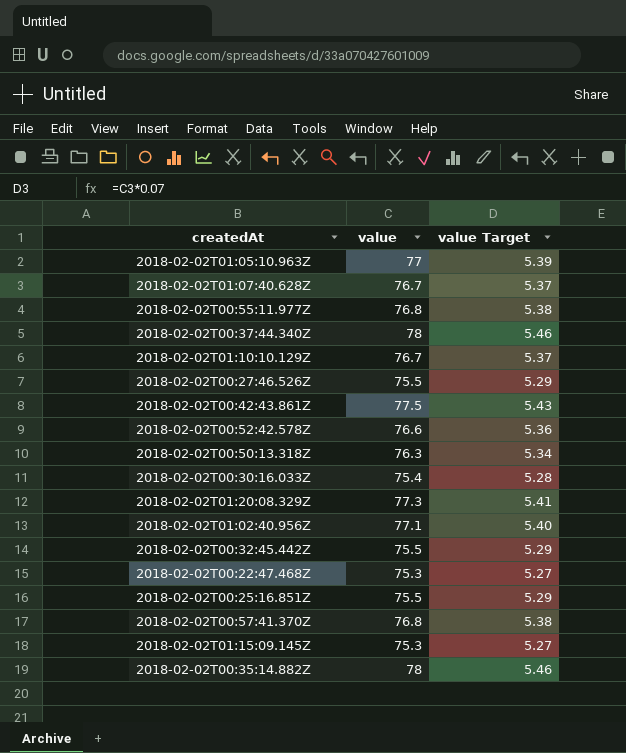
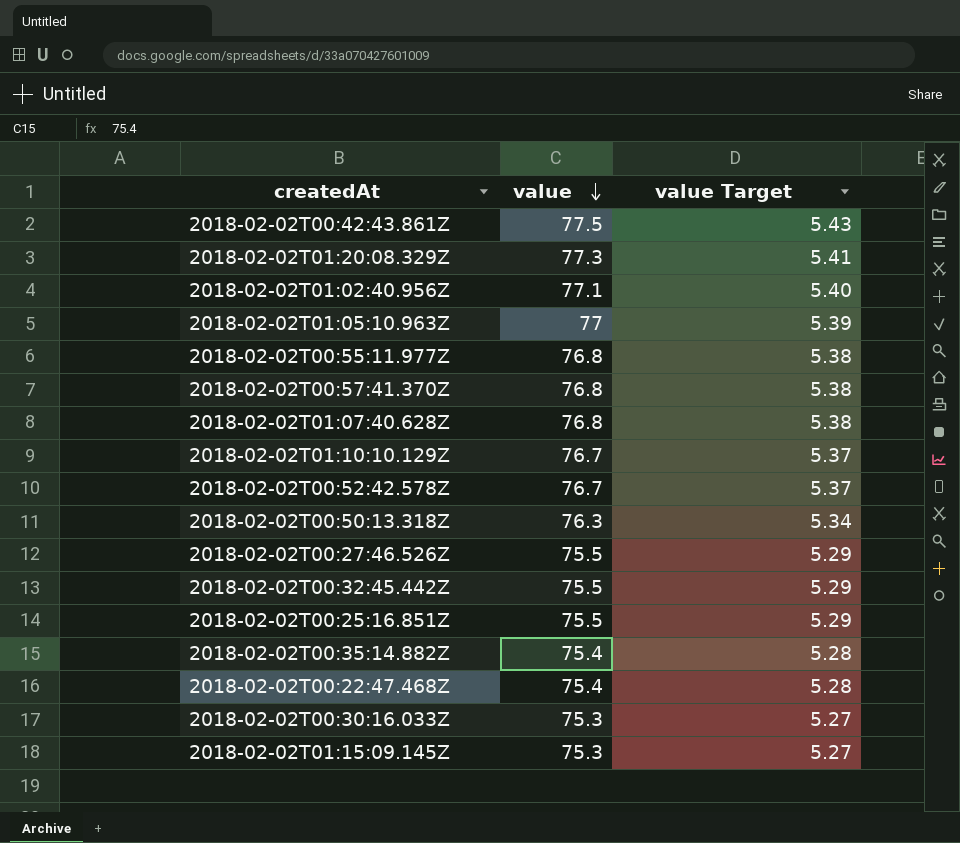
row order: none -> value descending
row 2018-02-02T00:37:44.340Z: 78 | 5.46 -> none
2018-02-02T01:07:40.628Z | value: 76.7 -> 76.8
2018-02-02T01:07:40.628Z | value Target: 5.37 -> 5.38
2018-02-02T00:52:42.578Z | value: 76.6 -> 76.7
2018-02-02T00:52:42.578Z | value Target: 5.36 -> 5.37
2018-02-02T00:35:14.882Z | value: 78 -> 75.4
2018-02-02T00:35:14.882Z | value Target: 5.46 -> 5.28
2018-02-02T00:22:47.468Z | value: 75.3 -> 75.4
2018-02-02T00:22:47.468Z | value Target: 5.27 -> 5.28
2018-02-02T00:30:16.033Z | value: 75.4 -> 75.3
2018-02-02T00:30:16.033Z | value Target: 5.28 -> 5.27

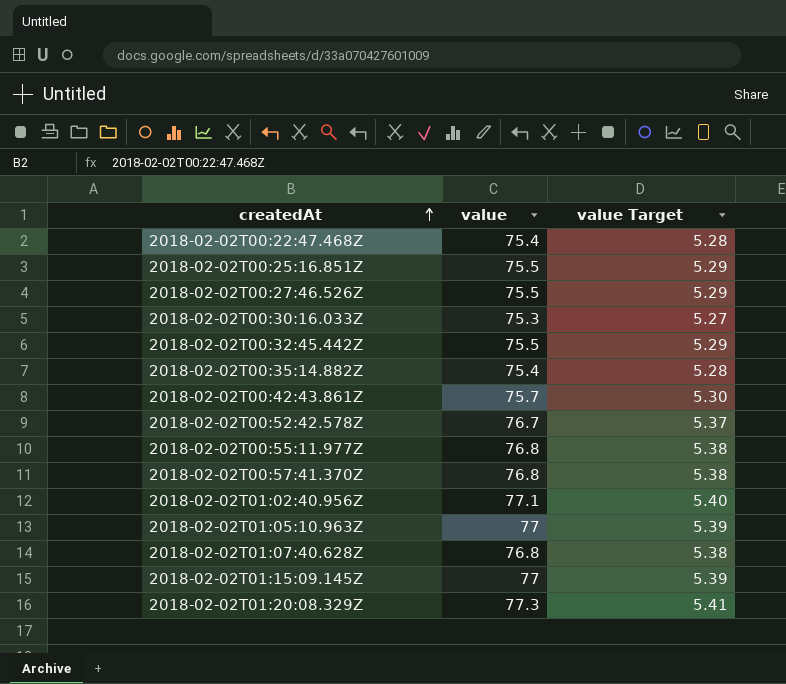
row order: value descending -> createdAt ascending
row 2018-02-02T01:10:10.129Z: 76.7 | 5.37 -> none
row 2018-02-02T00:50:13.318Z: 76.3 | 5.34 -> none
2018-02-02T00:42:43.861Z | value: 77.5 -> 75.7
2018-02-02T00:42:43.861Z | value Target: 5.43 -> 5.30
2018-02-02T01:15:09.145Z | value: 75.3 -> 77
2018-02-02T01:15:09.145Z | value Target: 5.27 -> 5.39

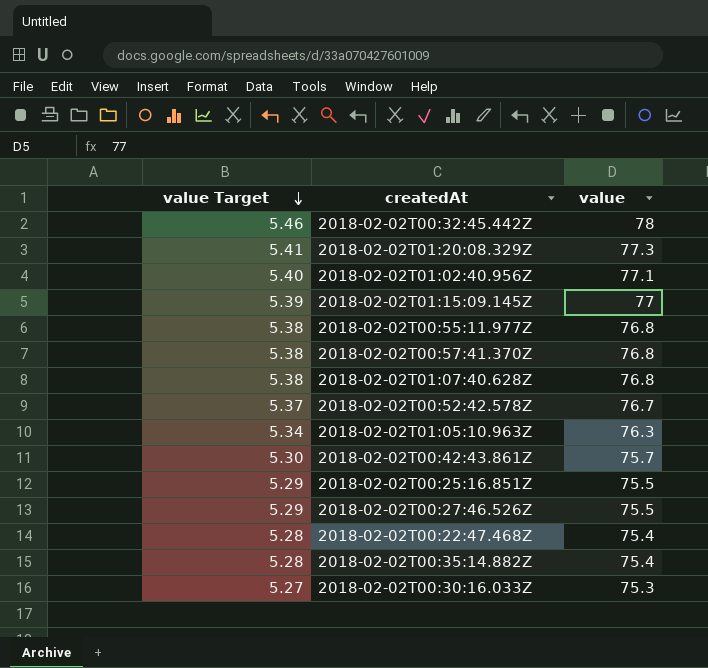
row order: createdAt ascending -> value Target descending
column value Target | position: 3 -> 1
2018-02-02T00:32:45.442Z | value Target: 5.29 -> 5.46
2018-02-02T00:32:45.442Z | value: 75.5 -> 78
2018-02-02T01:05:10.963Z | value Target: 5.39 -> 5.34
2018-02-02T01:05:10.963Z | value: 77 -> 76.3

